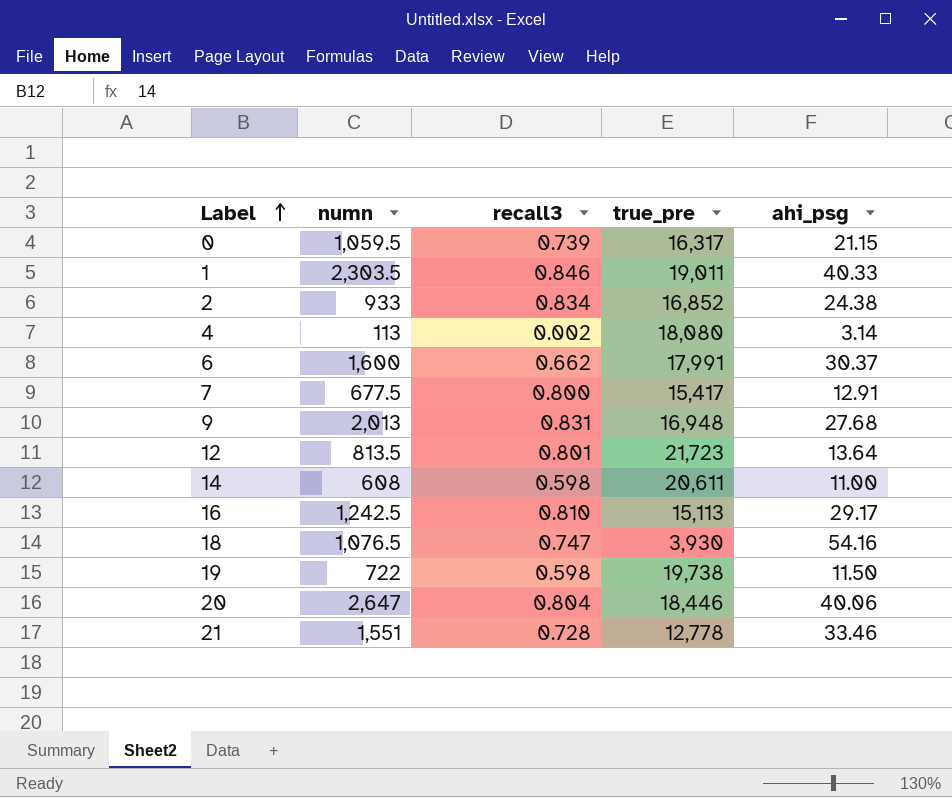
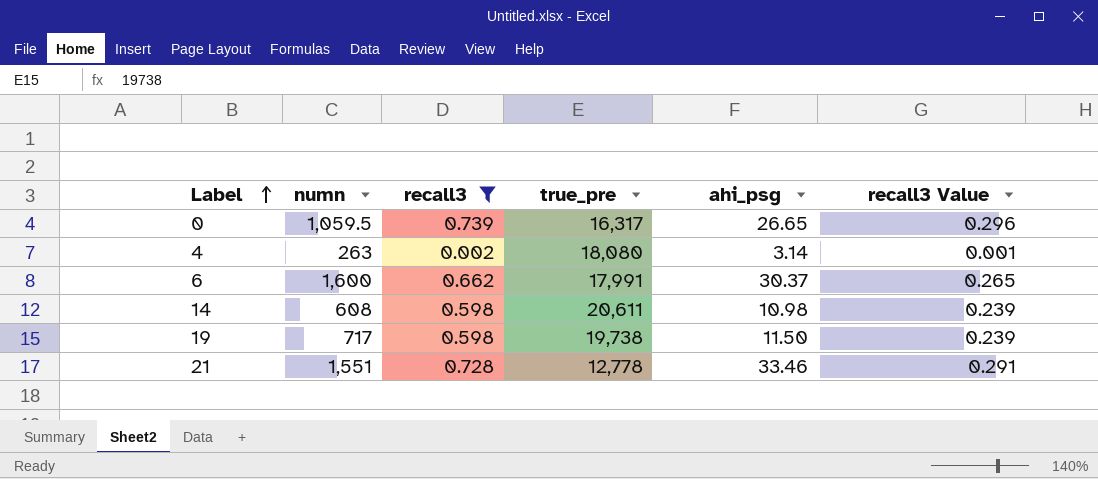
filter: none -> recall3 <= 0.739
column recall3 Value | formula: none -> [recall3] * 0.4
0 | ahi_psg: 21.15 -> 26.65
4 | numn: 113 -> 263
14 | ahi_psg: 11.00 -> 10.98
19 | numn: 722 -> 717

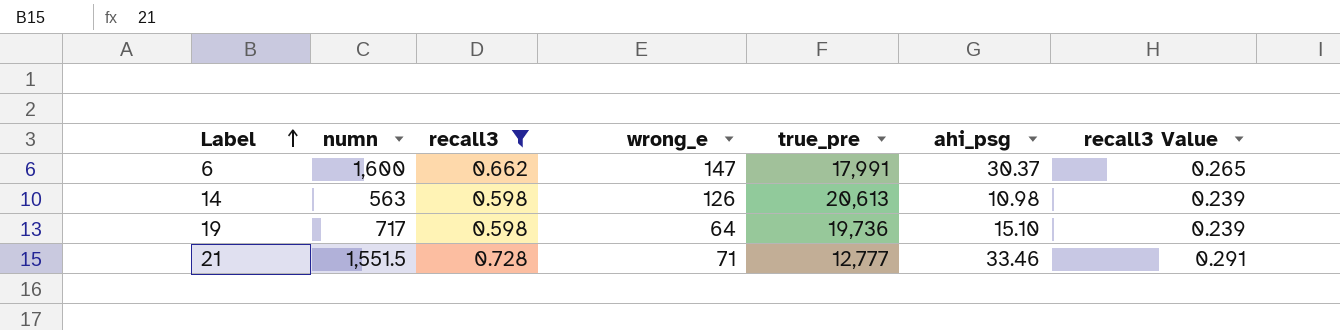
column wrong_e | position: none -> 4
row 0: 1,059.5 | 0.739 | 16,317 | 26.65 | 0.296 -> none
row 4: 263 | 0.002 | 18,080 | 3.14 | 0.001 -> none
14 | numn: 608 -> 563
14 | true_pre: 20,611 -> 20,613
19 | true_pre: 19,738 -> 19,736
19 | ahi_psg: 11.50 -> 15.10
21 | numn: 1,551 -> 1,551.5
21 | true_pre: 12,778 -> 12,777

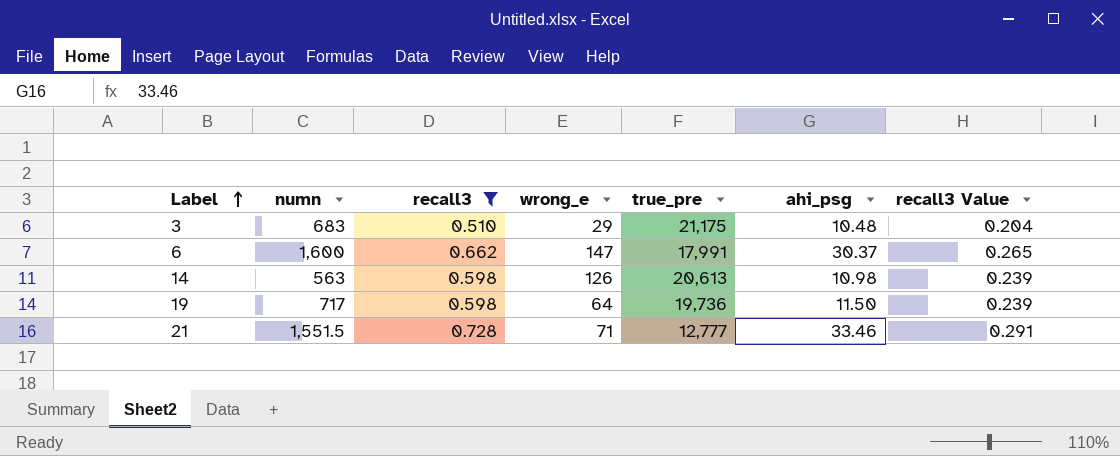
row 3: none -> 683 | 0.510 | 29 | 21,175 | 10.48 | 0.204
19 | ahi_psg: 15.10 -> 11.50

